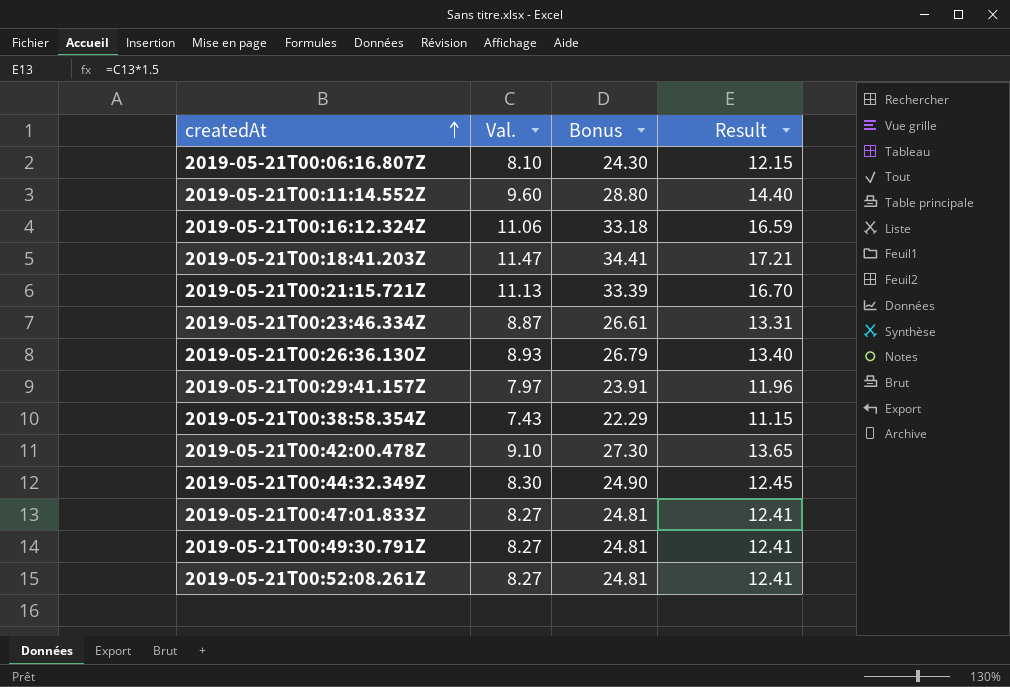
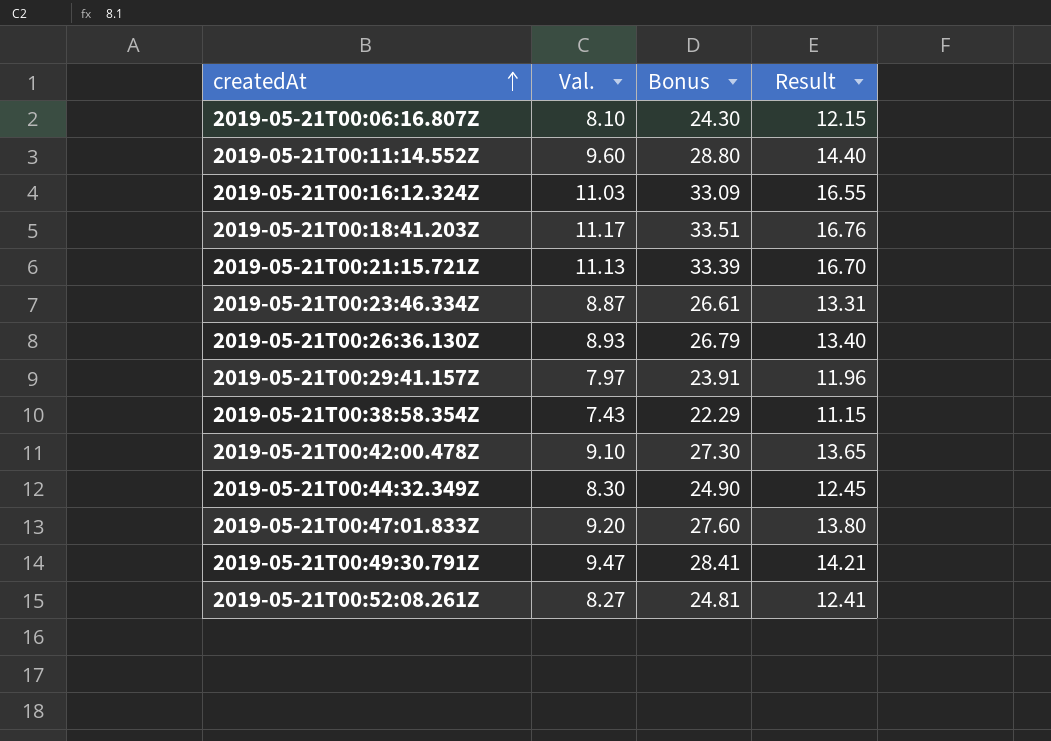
2019-05-21T00:16:12.324Z | Val.: 11.06 -> 11.03
2019-05-21T00:16:12.324Z | Bonus: 33.18 -> 33.09
2019-05-21T00:16:12.324Z | Result: 16.59 -> 16.55
2019-05-21T00:18:41.203Z | Val.: 11.47 -> 11.17
2019-05-21T00:18:41.203Z | Bonus: 34.41 -> 33.51
2019-05-21T00:18:41.203Z | Result: 17.21 -> 16.76
2019-05-21T00:47:01.833Z | Val.: 8.27 -> 9.20
2019-05-21T00:47:01.833Z | Bonus: 24.81 -> 27.60
2019-05-21T00:47:01.833Z | Result: 12.41 -> 13.80
2019-05-21T00:49:30.791Z | Val.: 8.27 -> 9.47
2019-05-21T00:49:30.791Z | Bonus: 24.81 -> 28.41
2019-05-21T00:49:30.791Z | Result: 12.41 -> 14.21

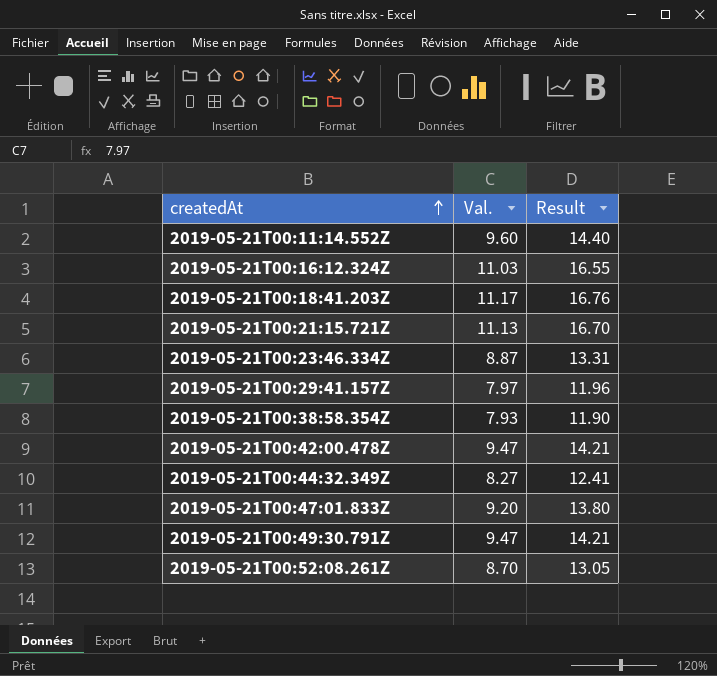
column Bonus | formula: [Val.] * 3 -> none
row 2019-05-21T00:06:16.807Z: 8.10 | 24.30 | 12.15 -> none
row 2019-05-21T00:26:36.130Z: 8.93 | 26.79 | 13.40 -> none
2019-05-21T00:38:58.354Z | Val.: 7.43 -> 7.93
2019-05-21T00:38:58.354Z | Result: 11.15 -> 11.90
2019-05-21T00:42:00.478Z | Val.: 9.10 -> 9.47
2019-05-21T00:42:00.478Z | Result: 13.65 -> 14.21
2019-05-21T00:44:32.349Z | Val.: 8.30 -> 8.27
2019-05-21T00:44:32.349Z | Result: 12.45 -> 12.41
2019-05-21T00:52:08.261Z | Val.: 8.27 -> 8.70
2019-05-21T00:52:08.261Z | Result: 12.41 -> 13.05

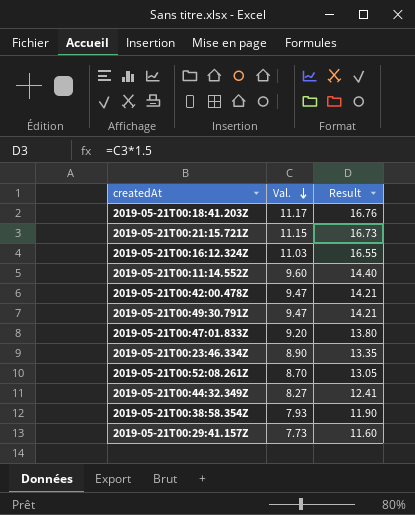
row order: createdAt ascending -> Val. descending
2019-05-21T00:21:15.721Z | Val.: 11.13 -> 11.15
2019-05-21T00:21:15.721Z | Result: 16.70 -> 16.73
2019-05-21T00:23:46.334Z | Val.: 8.87 -> 8.90
2019-05-21T00:23:46.334Z | Result: 13.31 -> 13.35
2019-05-21T00:29:41.157Z | Val.: 7.97 -> 7.73
2019-05-21T00:29:41.157Z | Result: 11.96 -> 11.60

